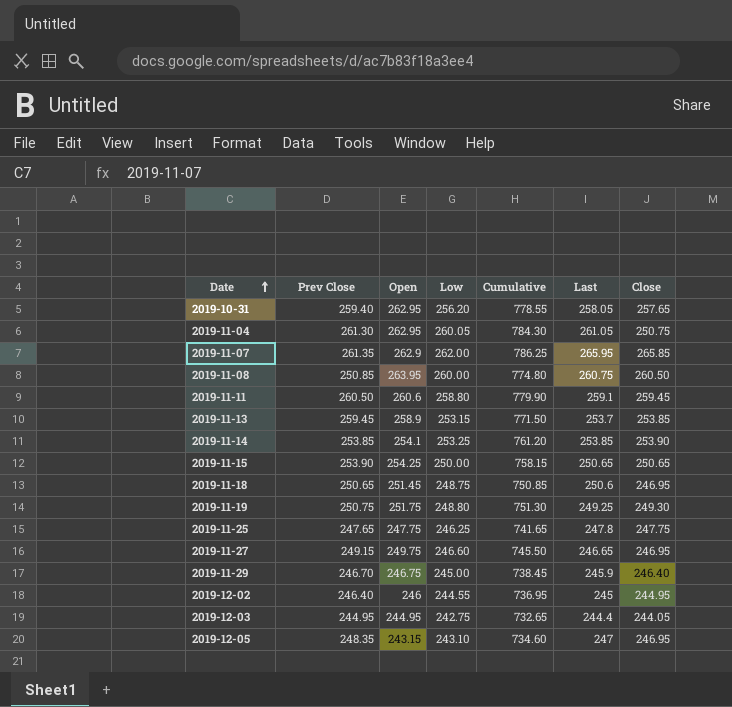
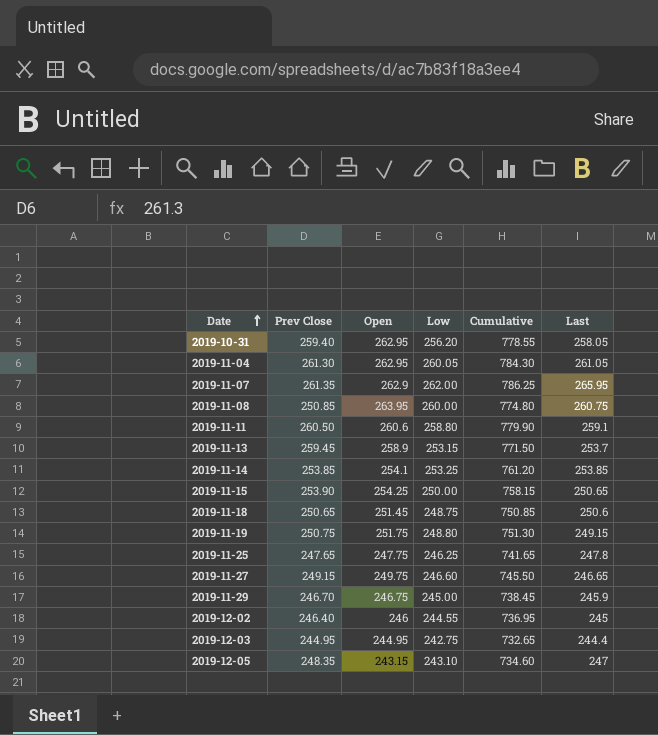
column Close | position: 7 -> none
2019-11-19 | Last: 249.25 -> 249.15

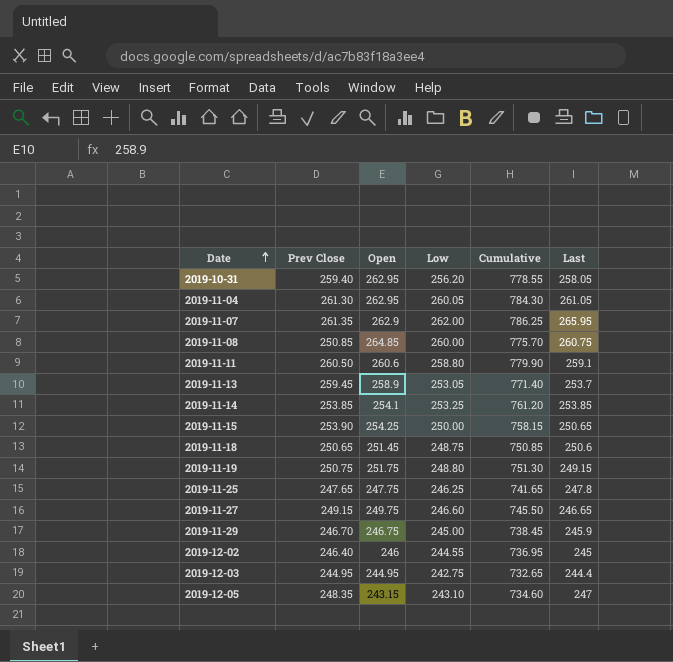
2019-11-08 | Open: 263.95 -> 264.85
2019-11-08 | Cumulative: 774.80 -> 775.70
2019-11-13 | Low: 253.15 -> 253.05
2019-11-13 | Cumulative: 771.50 -> 771.40

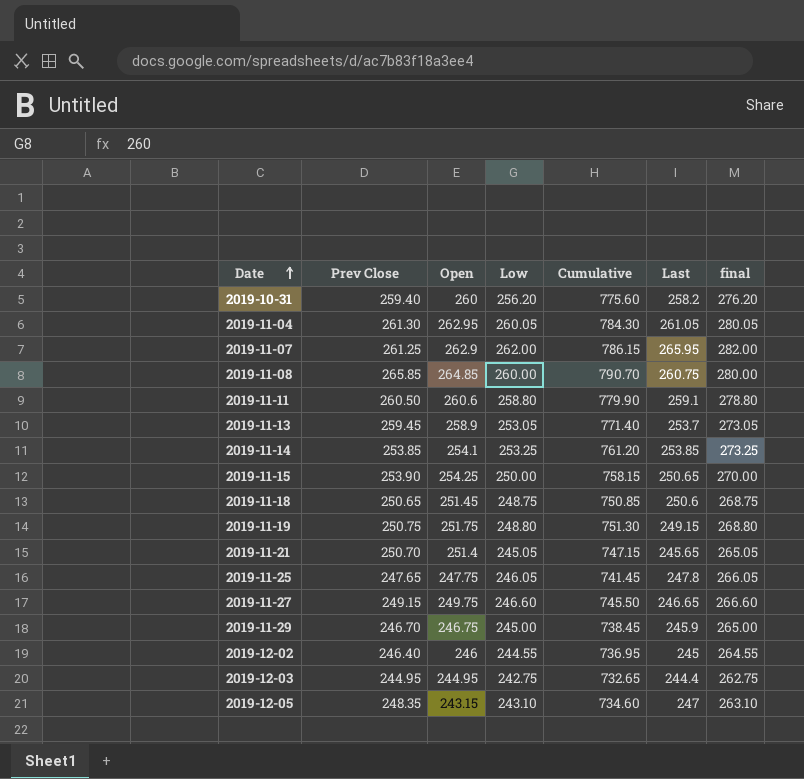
column final | formula: none -> [Low] + 20
2019-10-31 | Open: 262.95 -> 260
2019-10-31 | Cumulative: 778.55 -> 775.60
2019-10-31 | Last: 258.05 -> 258.2
2019-11-07 | Prev Close: 261.35 -> 261.25
2019-11-07 | Cumulative: 786.25 -> 786.15
2019-11-08 | Prev Close: 250.85 -> 265.85
2019-11-08 | Cumulative: 775.70 -> 790.70
row 2019-11-21: none -> 250.70 | 251.4 | 245.05 | 747.15 | 245.65 | 265.05
2019-11-25 | Low: 246.25 -> 246.05
2019-11-25 | Cumulative: 741.65 -> 741.45

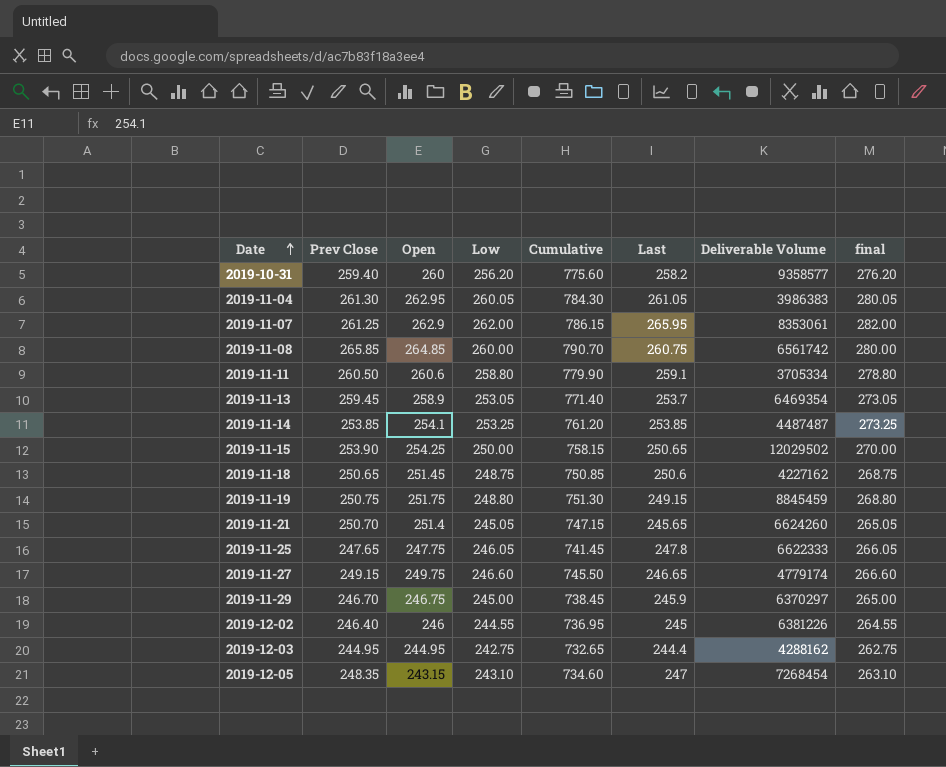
column Deliverable Volume | position: none -> 7

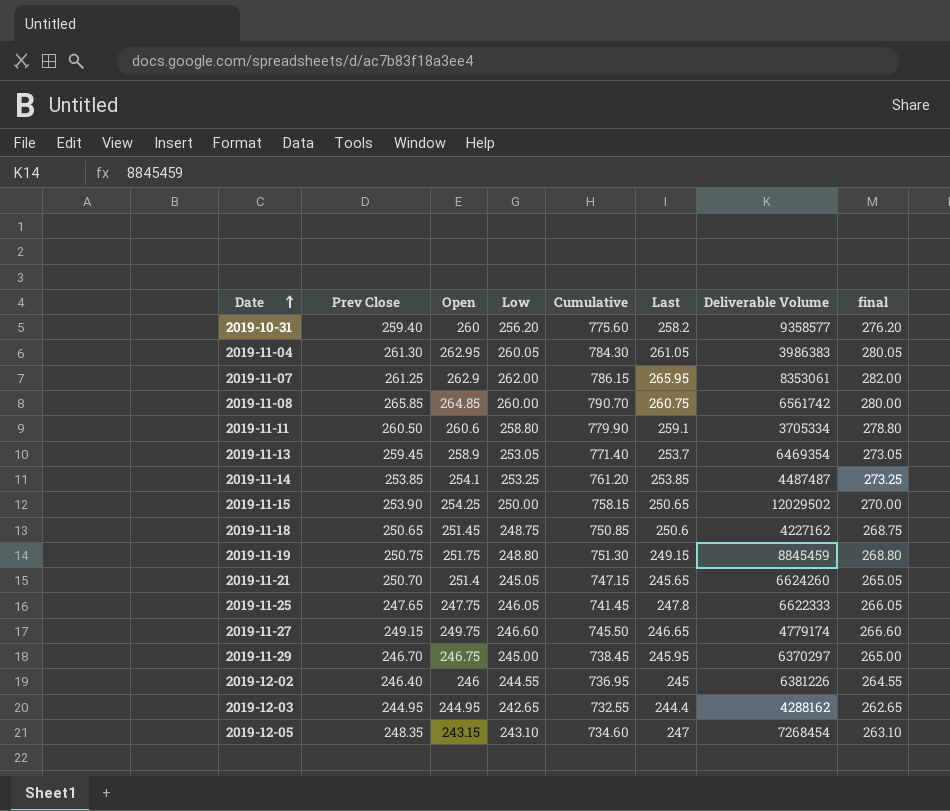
2019-11-29 | Last: 245.9 -> 245.95
2019-12-03 | Low: 242.75 -> 242.65
2019-12-03 | Cumulative: 732.65 -> 732.55
2019-12-03 | final: 262.75 -> 262.65

